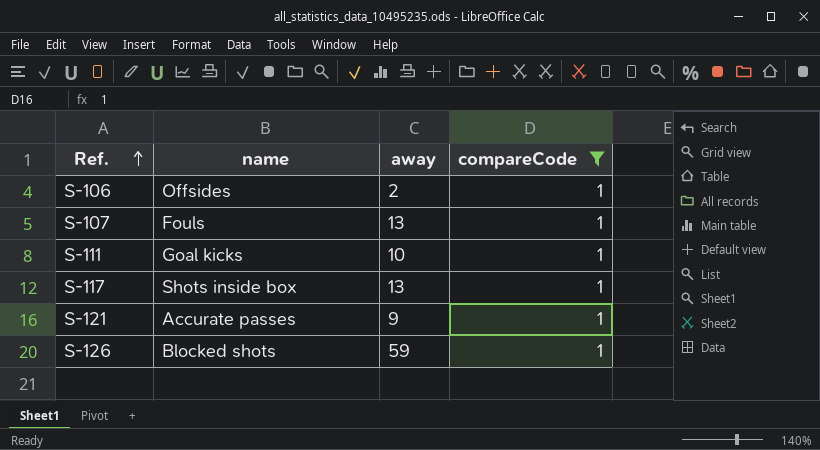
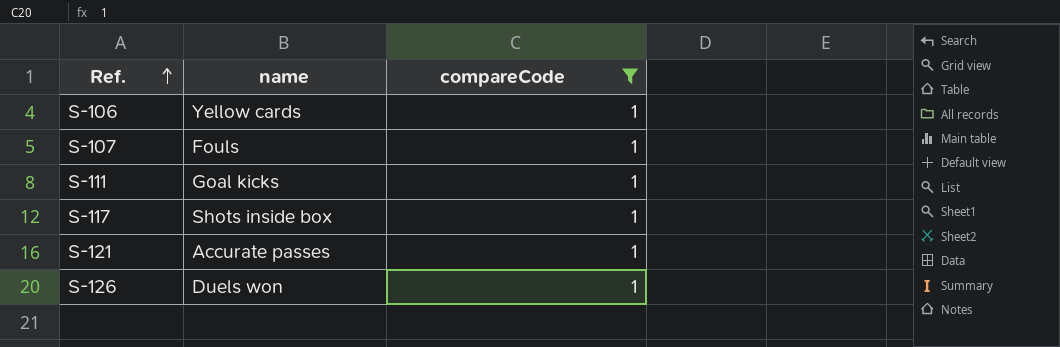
column away | position: 3 -> none
S-106 | name: Offsides -> Yellow cards
S-126 | name: Blocked shots -> Duels won

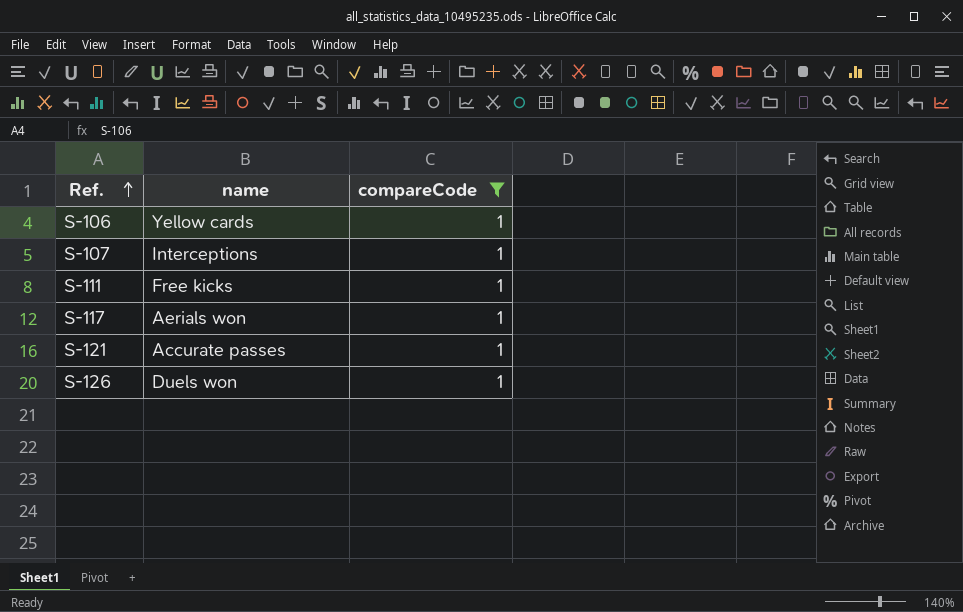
S-107 | name: Fouls -> Interceptions
S-111 | name: Goal kicks -> Free kicks
S-117 | name: Shots inside box -> Aerials won

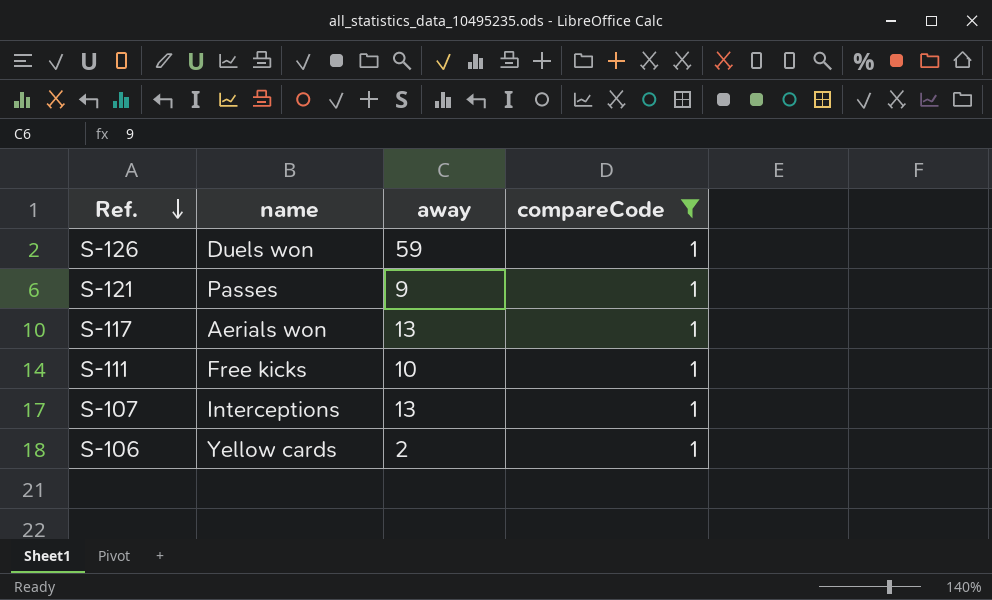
row order: Ref. ascending -> Ref. descending
column away | position: none -> 3
S-121 | name: Accurate passes -> Passes

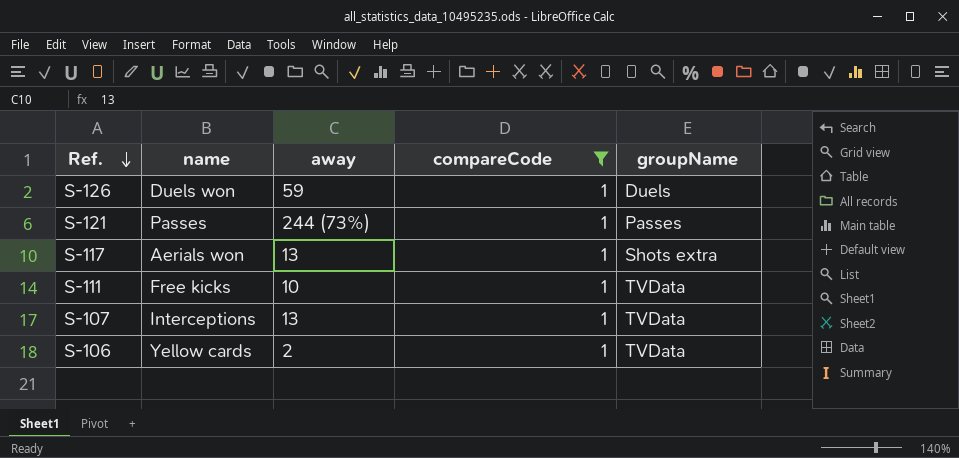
column groupName | position: none -> 5
S-121 | away: 9 -> 244 (73%)

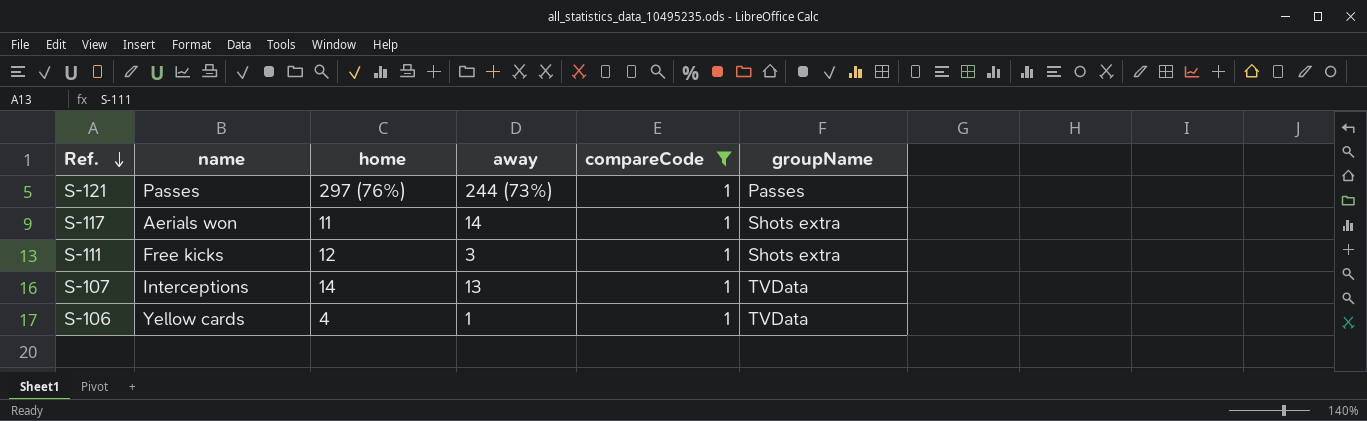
column home | position: none -> 3
row S-126: Duels won | 59 | 1 | Duels -> none
S-117 | away: 13 -> 14
S-111 | away: 10 -> 3
S-111 | groupName: TVData -> Shots extra
S-106 | away: 2 -> 1

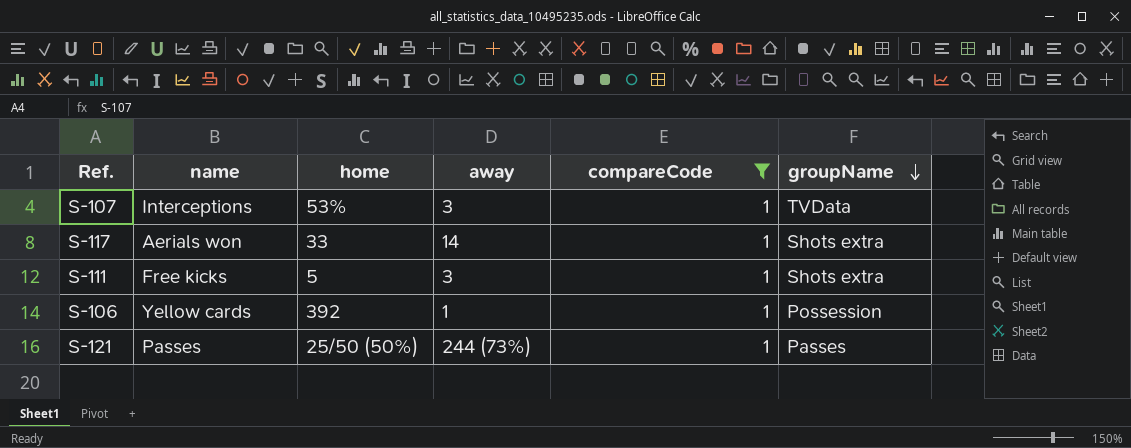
row order: Ref. descending -> groupName descending
S-107 | home: 14 -> 53%
S-107 | away: 13 -> 3
S-117 | home: 11 -> 33
S-111 | home: 12 -> 5
S-106 | home: 4 -> 392
S-106 | groupName: TVData -> Possession
S-121 | home: 297 (76%) -> 25/50 (50%)

